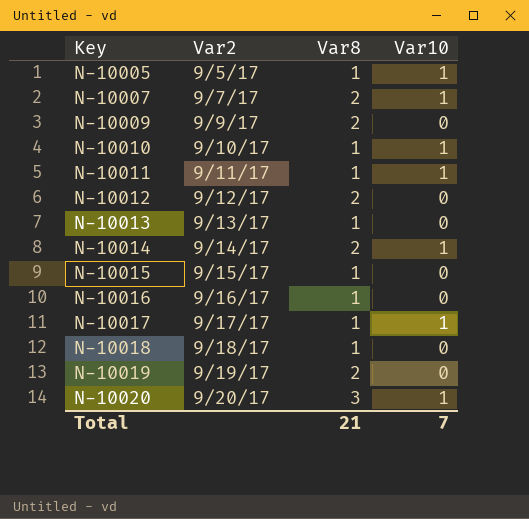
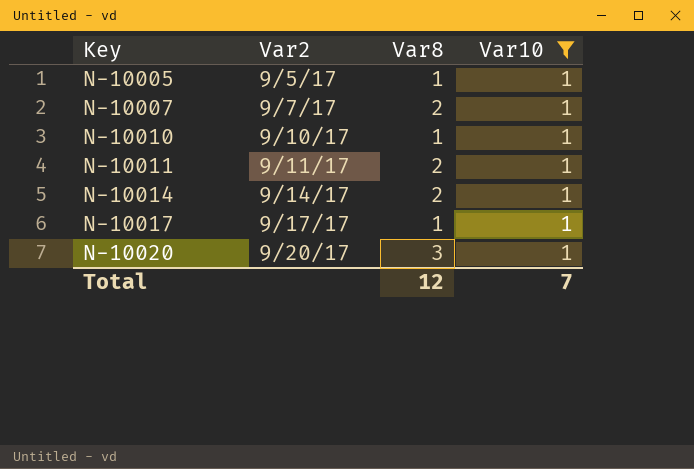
filter: none -> Var10 = 1
N-10011 | Var8: 1 -> 2
Total | Var8: 21 -> 12

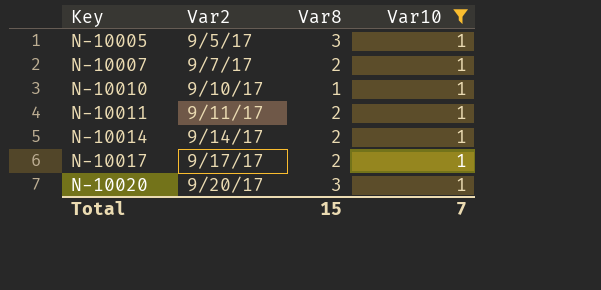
N-10005 | Var8: 1 -> 3
N-10017 | Var8: 1 -> 2
Total | Var8: 12 -> 15

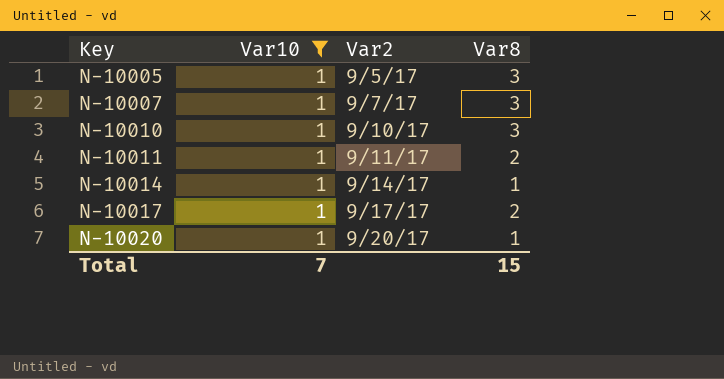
column Var10 | position: 4 -> 2
N-10007 | Var8: 2 -> 3
N-10010 | Var8: 1 -> 3
N-10014 | Var8: 2 -> 1
N-10020 | Var8: 3 -> 1

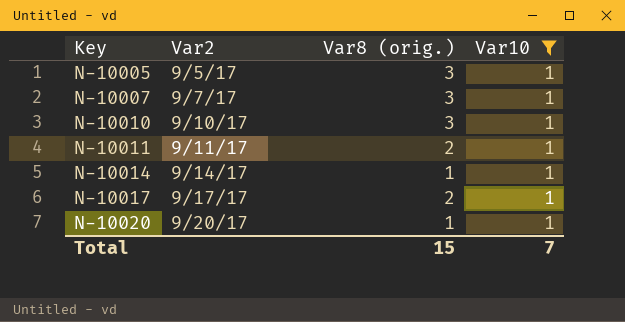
column name: Var8 -> Var8 (orig.)
column Var10 | position: 2 -> 4

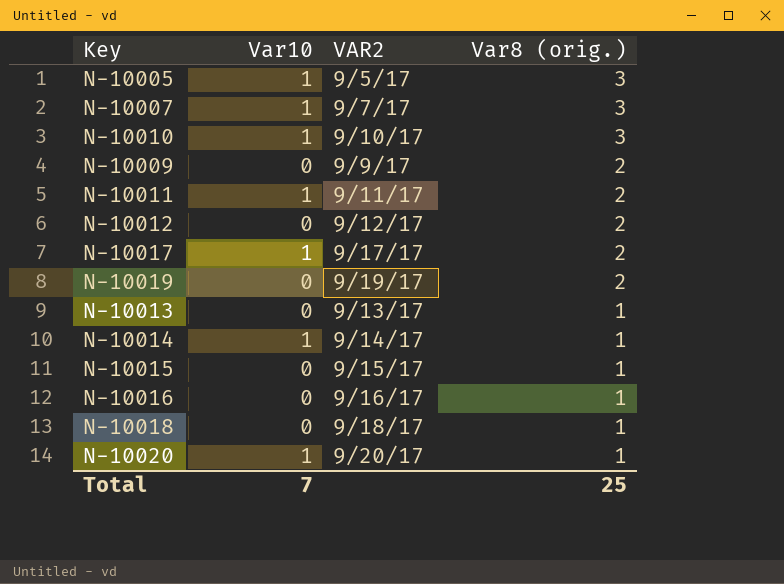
filter: Var10 = 1 -> none
row order: Key ascending -> Var8 (orig.) descending
column Var10 | position: 4 -> 2
column name: Var2 -> VAR2
Total | Var8 (orig.): 15 -> 25

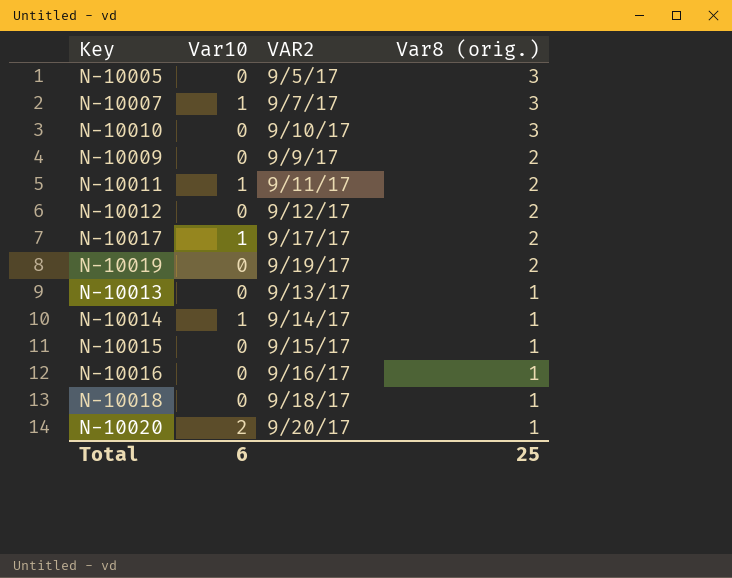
N-10005 | Var10: 1 -> 0
N-10010 | Var10: 1 -> 0
N-10020 | Var10: 1 -> 2
Total | Var10: 7 -> 6

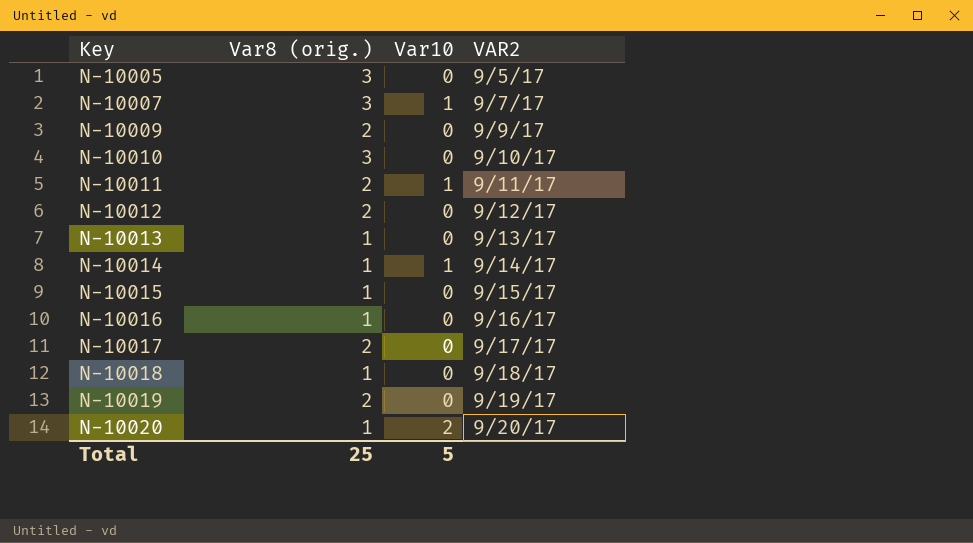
row order: Var8 (orig.) descending -> Key ascending
column Var8 (orig.) | position: 4 -> 2
N-10017 | Var10: 1 -> 0
Total | Var10: 6 -> 5

